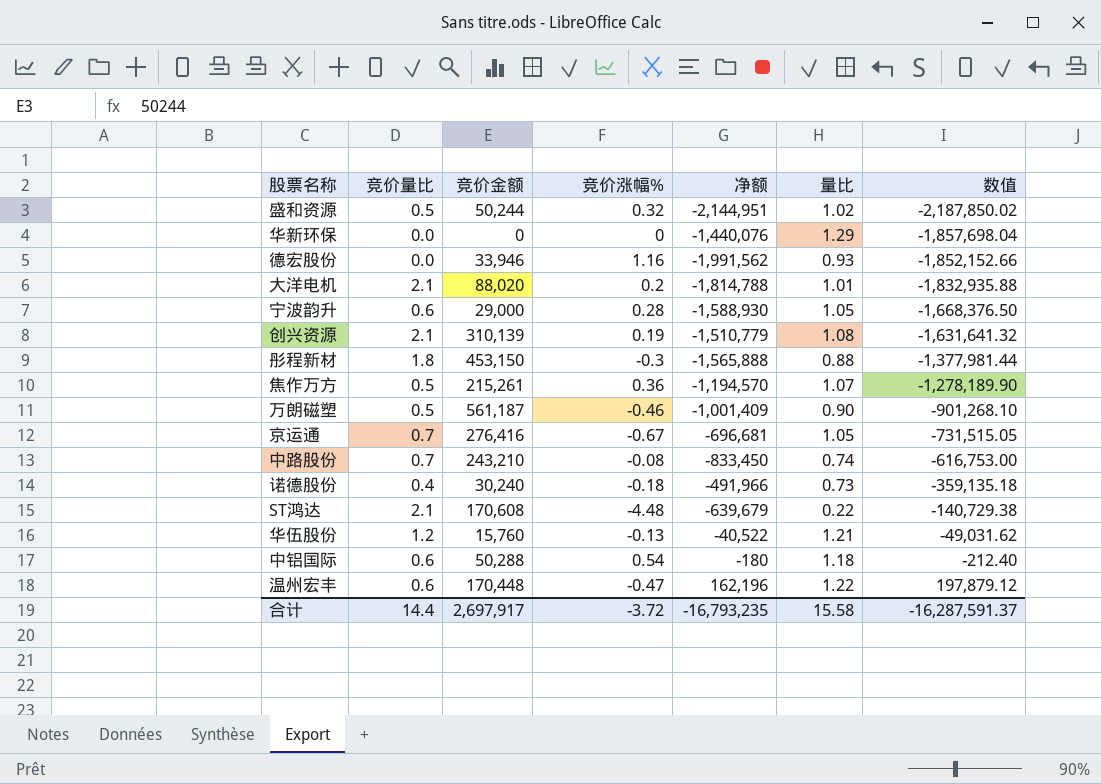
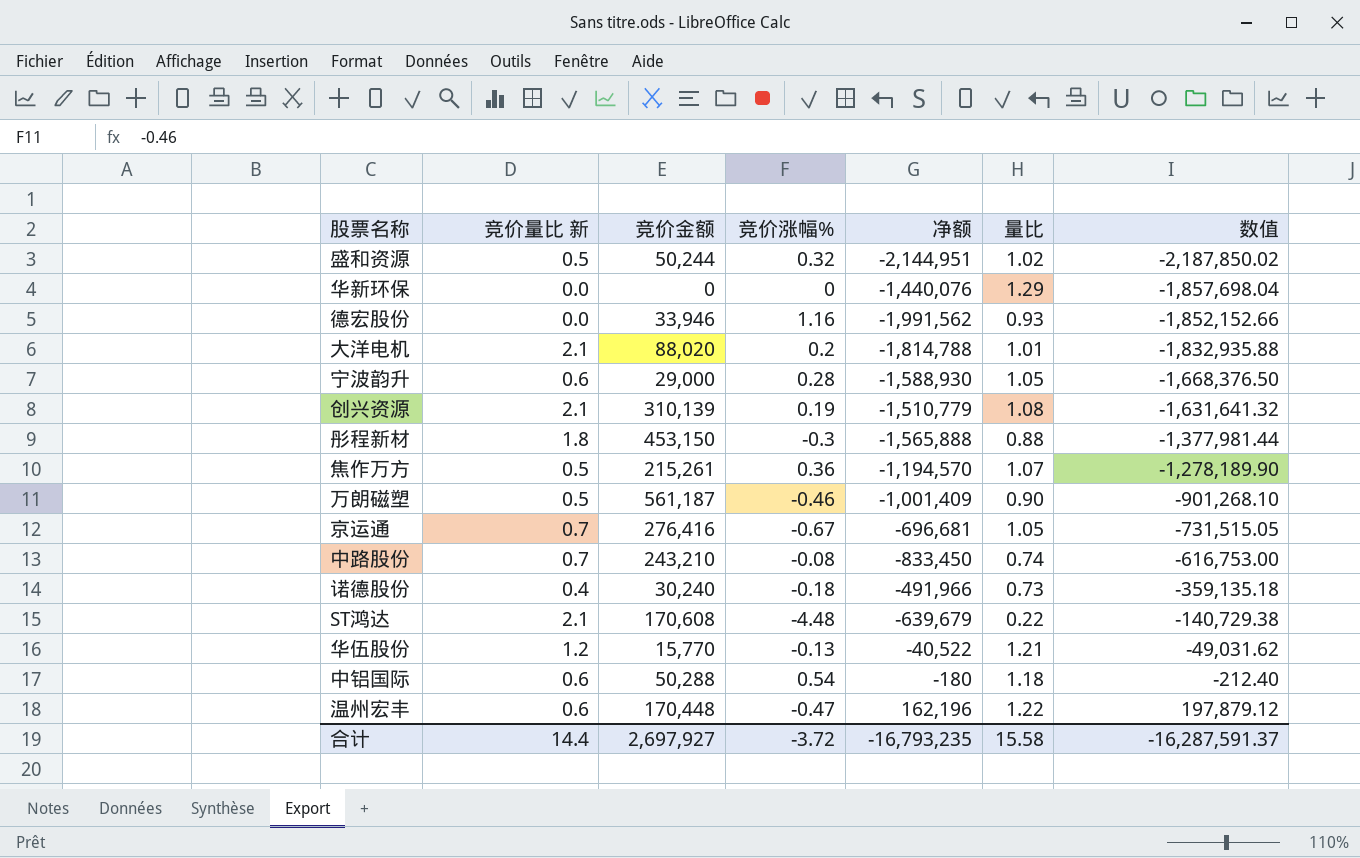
column name: 竞价量比 -> 竞价量比 新
华伍股份 | 竞价金额: 15,760 -> 15,770
合计 | 竞价金额: 2,697,917 -> 2,697,927

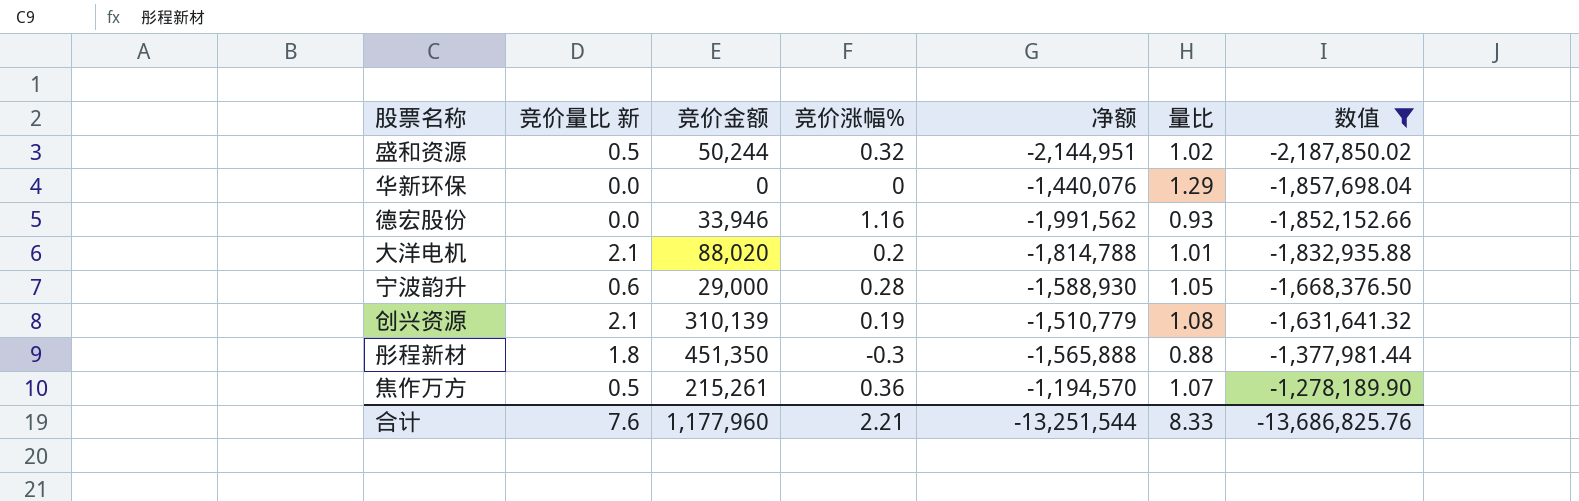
filter: none -> 数值 <= -1,278,189.90
彤程新材 | 竞价金额: 453,150 -> 451,350
合计 | 竞价量比 新: 14.4 -> 7.6
合计 | 竞价金额: 2,697,927 -> 1,177,960
合计 | 竞价涨幅%: -3.72 -> 2.21
合计 | 净额: -16,793,235 -> -13,251,544
合计 | 量比: 15.58 -> 8.33
合计 | 数值: -16,287,591.37 -> -13,686,825.76

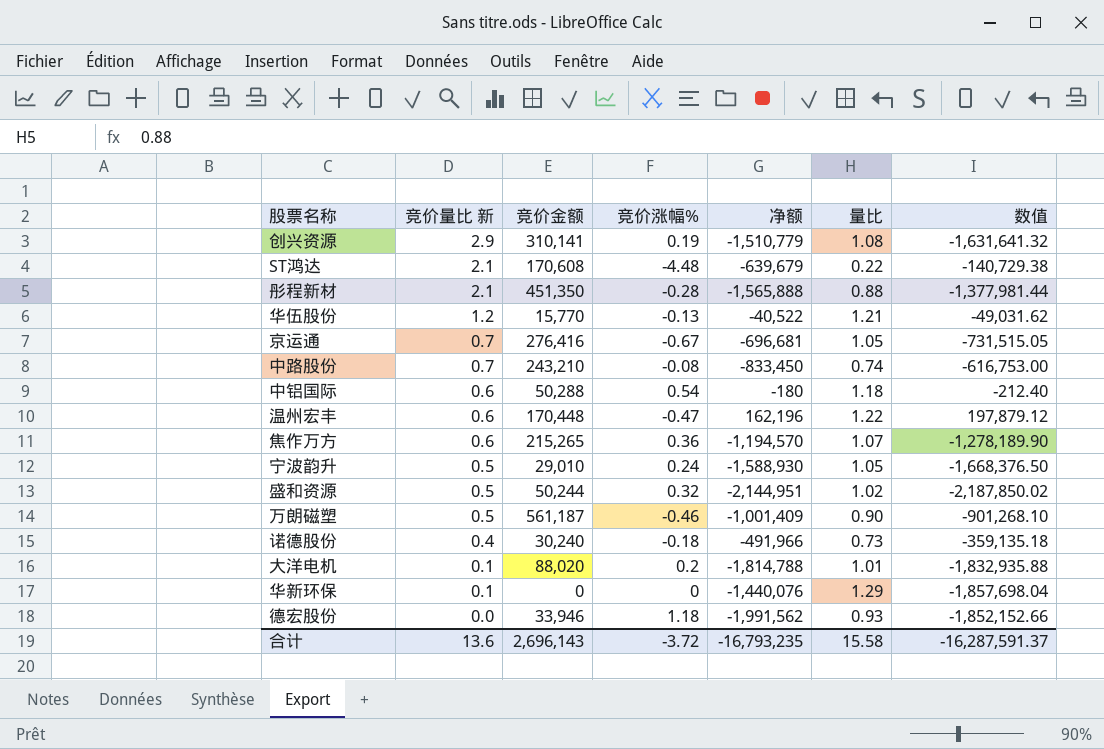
filter: 数值 <= -1,278,189.90 -> none
row order: 数值 ascending -> 竞价量比 新 descending
创兴资源 | 竞价量比 新: 2.1 -> 2.9
创兴资源 | 竞价金额: 310,139 -> 310,141
彤程新材 | 竞价量比 新: 1.8 -> 2.1
彤程新材 | 竞价涨幅%: -0.3 -> -0.28
焦作万方 | 竞价量比 新: 0.5 -> 0.6
焦作万方 | 竞价金额: 215,261 -> 215,265
宁波韵升 | 竞价量比 新: 0.6 -> 0.5
宁波韵升 | 竞价金额: 29,000 -> 29,010
宁波韵升 | 竞价涨幅%: 0.28 -> 0.24
大洋电机 | 竞价量比 新: 2.1 -> 0.1
华新环保 | 竞价量比 新: 0.0 -> 0.1
德宏股份 | 竞价涨幅%: 1.16 -> 1.18
合计 | 竞价量比 新: 7.6 -> 13.6
合计 | 竞价金额: 1,177,960 -> 2,696,143
合计 | 竞价涨幅%: 2.21 -> -3.72
合计 | 净额: -13,251,544 -> -16,793,235
合计 | 量比: 8.33 -> 15.58
合计 | 数值: -13,686,825.76 -> -16,287,591.37

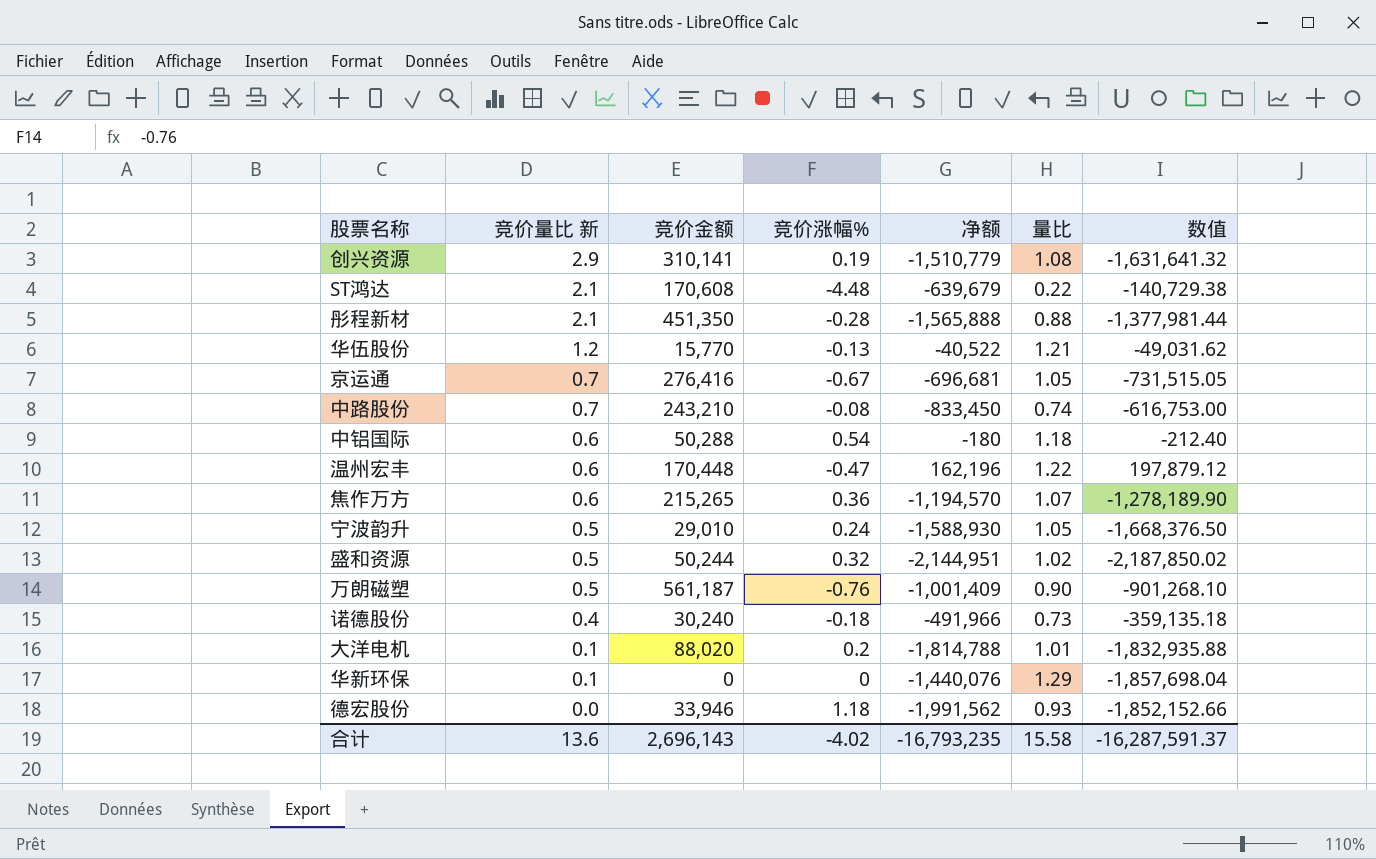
万朗磁塑 | 竞价涨幅%: -0.46 -> -0.76
合计 | 竞价涨幅%: -3.72 -> -4.02

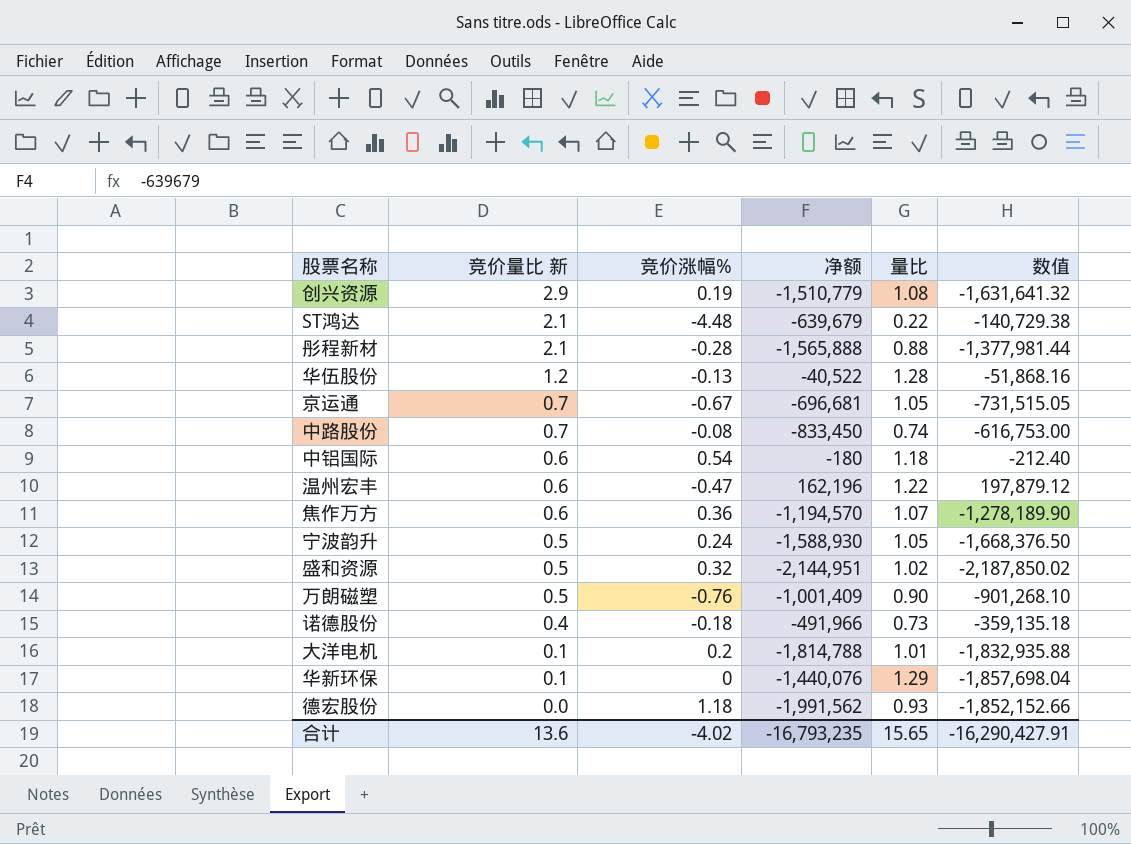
column 竞价金额 | position: 3 -> none
华伍股份 | 量比: 1.21 -> 1.28
华伍股份 | 数值: -49,031.62 -> -51,868.16
合计 | 量比: 15.58 -> 15.65
合计 | 数值: -16,287,591.37 -> -16,290,427.91

